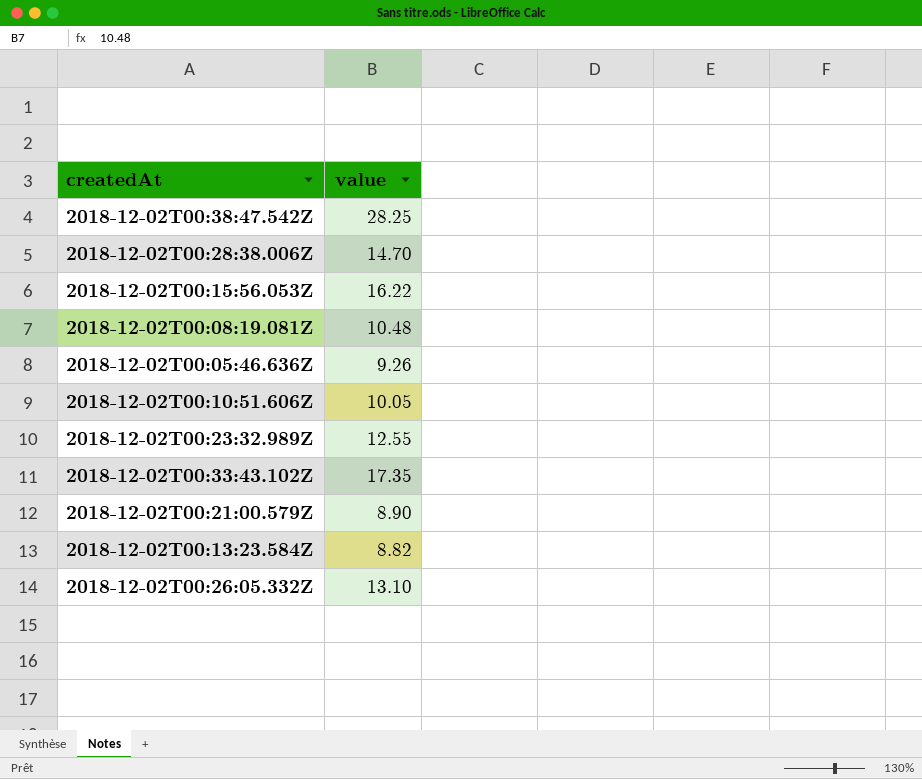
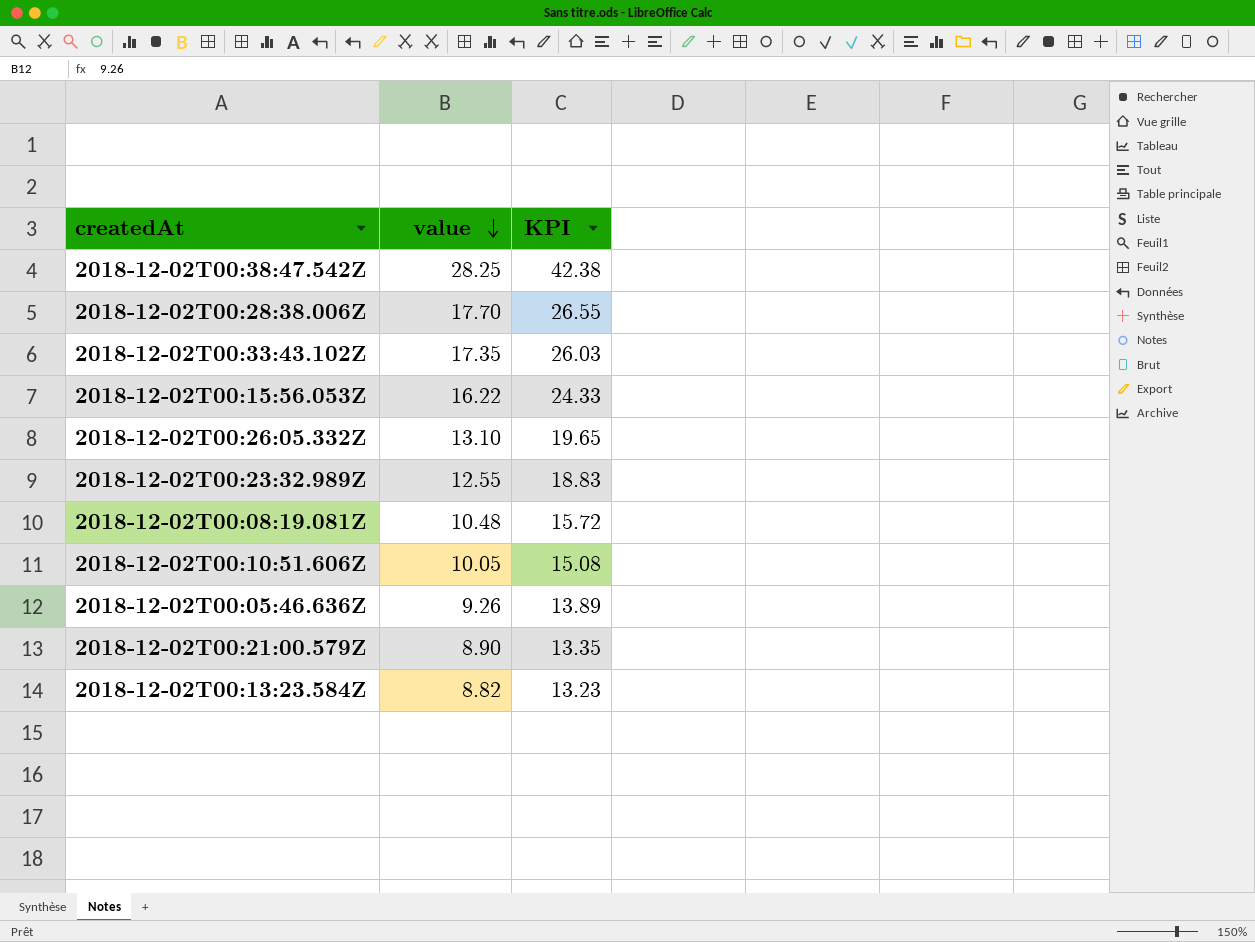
row order: none -> value descending
column KPI | formula: none -> [value] * 1.5
2018-12-02T00:28:38.006Z | value: 14.70 -> 17.70

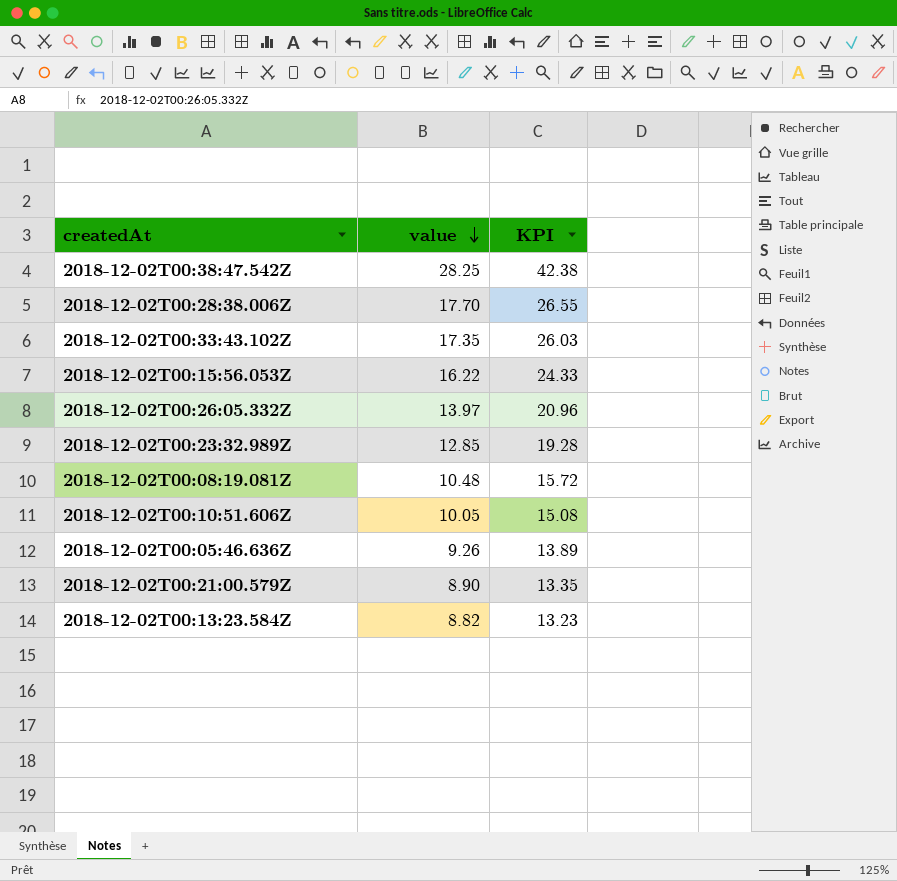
2018-12-02T00:26:05.332Z | value: 13.10 -> 13.97
2018-12-02T00:26:05.332Z | KPI: 19.65 -> 20.96
2018-12-02T00:23:32.989Z | value: 12.55 -> 12.85
2018-12-02T00:23:32.989Z | KPI: 18.83 -> 19.28

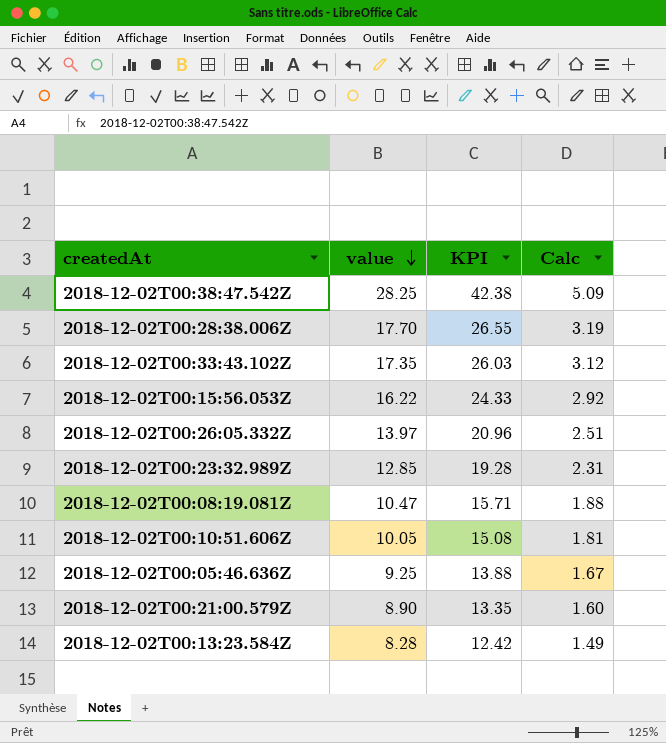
column Calc | formula: none -> [value] * 0.18
2018-12-02T00:08:19.081Z | value: 10.48 -> 10.47
2018-12-02T00:08:19.081Z | KPI: 15.72 -> 15.71
2018-12-02T00:05:46.636Z | value: 9.26 -> 9.25
2018-12-02T00:05:46.636Z | KPI: 13.89 -> 13.88
2018-12-02T00:13:23.584Z | value: 8.82 -> 8.28
2018-12-02T00:13:23.584Z | KPI: 13.23 -> 12.42

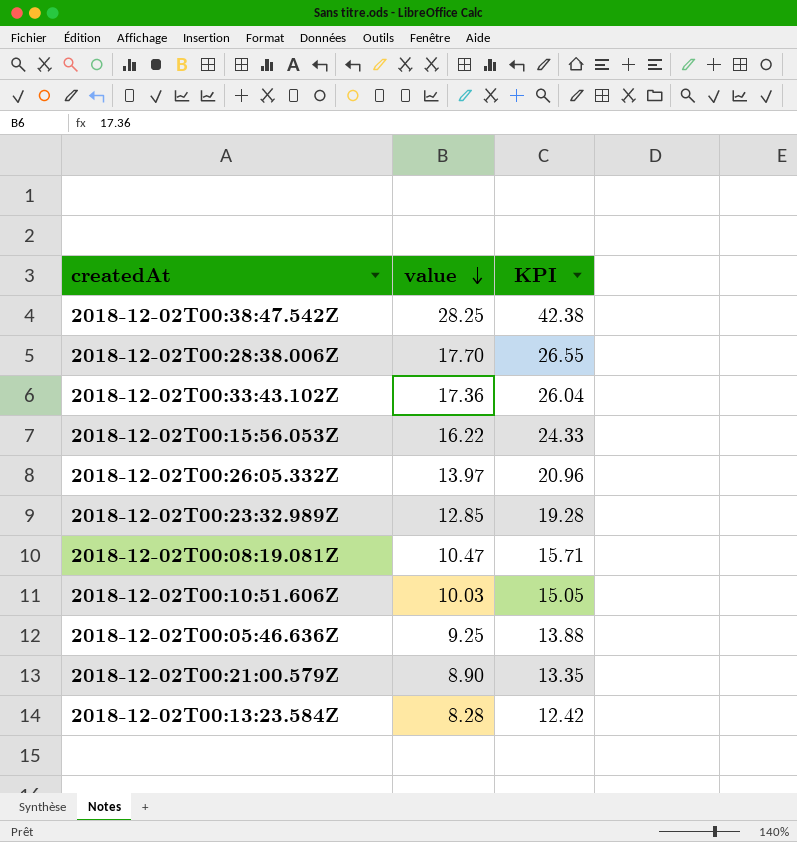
column Calc | formula: [value] * 0.18 -> none
2018-12-02T00:33:43.102Z | value: 17.35 -> 17.36
2018-12-02T00:33:43.102Z | KPI: 26.03 -> 26.04
2018-12-02T00:10:51.606Z | value: 10.05 -> 10.03
2018-12-02T00:10:51.606Z | KPI: 15.08 -> 15.05

